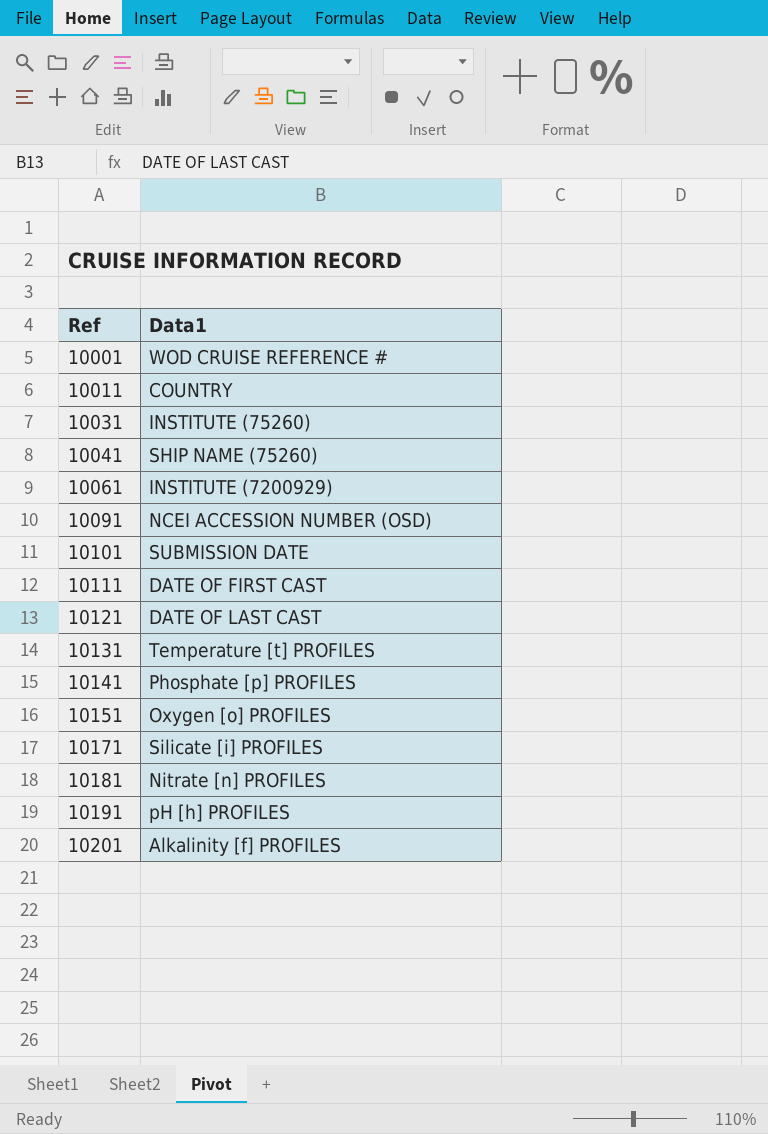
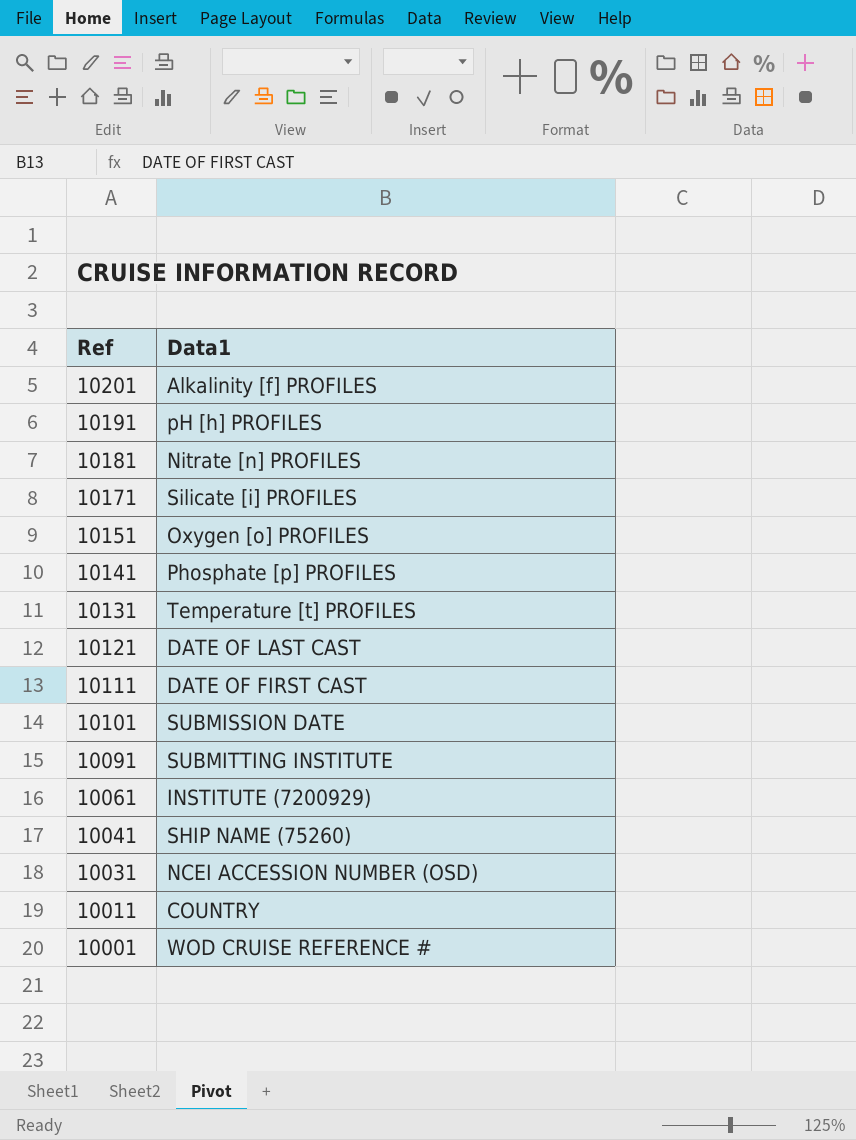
row order: Ref ascending -> Ref descending
10091 | Data1: NCEI ACCESSION NUMBER (OSD) -> SUBMITTING INSTITUTE
10031 | Data1: INSTITUTE (75260) -> NCEI ACCESSION NUMBER (OSD)

